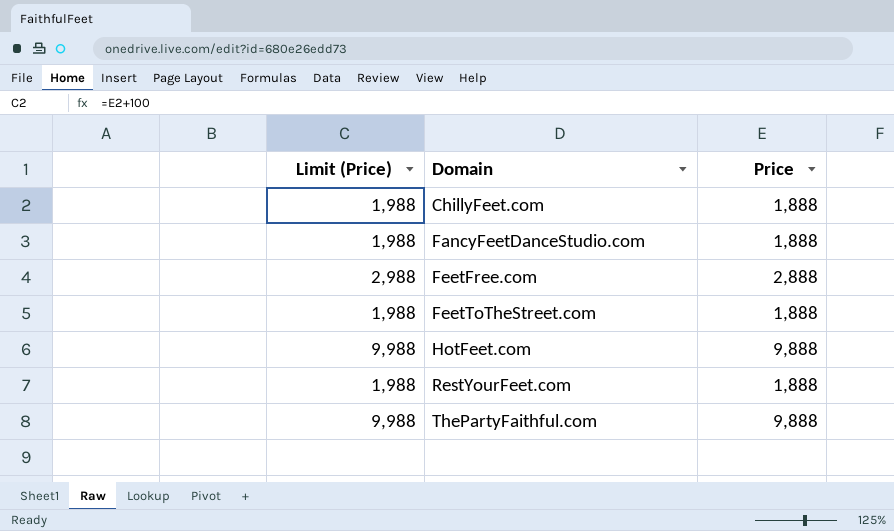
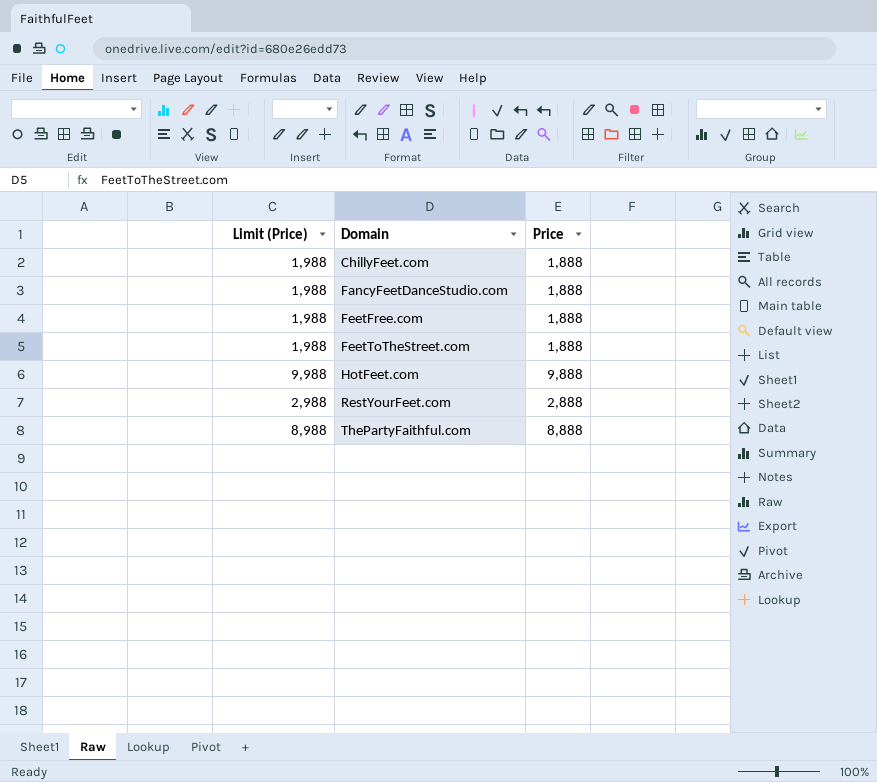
FeetFree.com | Limit (Price): 2,988 -> 1,988
FeetFree.com | Price: 2,888 -> 1,888
RestYourFeet.com | Limit (Price): 1,988 -> 2,988
RestYourFeet.com | Price: 1,888 -> 2,888
ThePartyFaithful.com | Limit (Price): 9,988 -> 8,988
ThePartyFaithful.com | Price: 9,888 -> 8,888

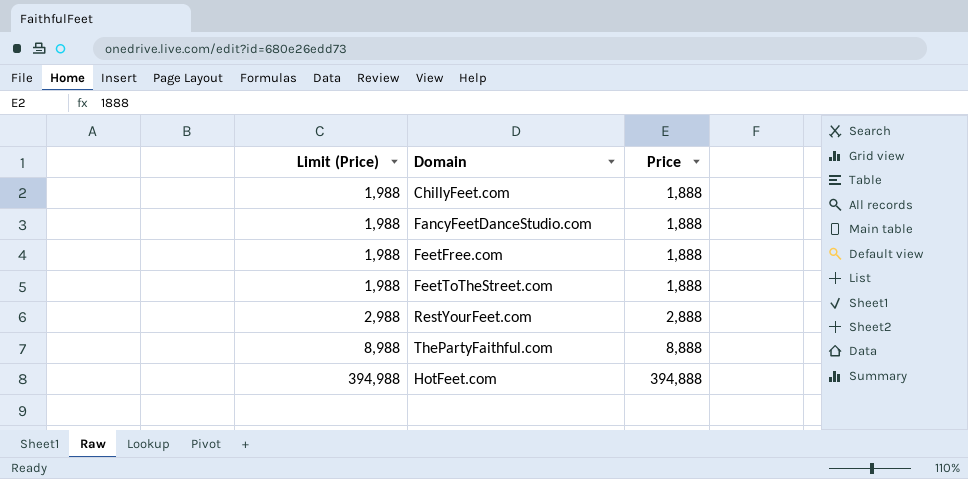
row order: Domain ascending -> Limit (Price) ascending
HotFeet.com | Limit (Price): 9,988 -> 394,988
HotFeet.com | Price: 9,888 -> 394,888

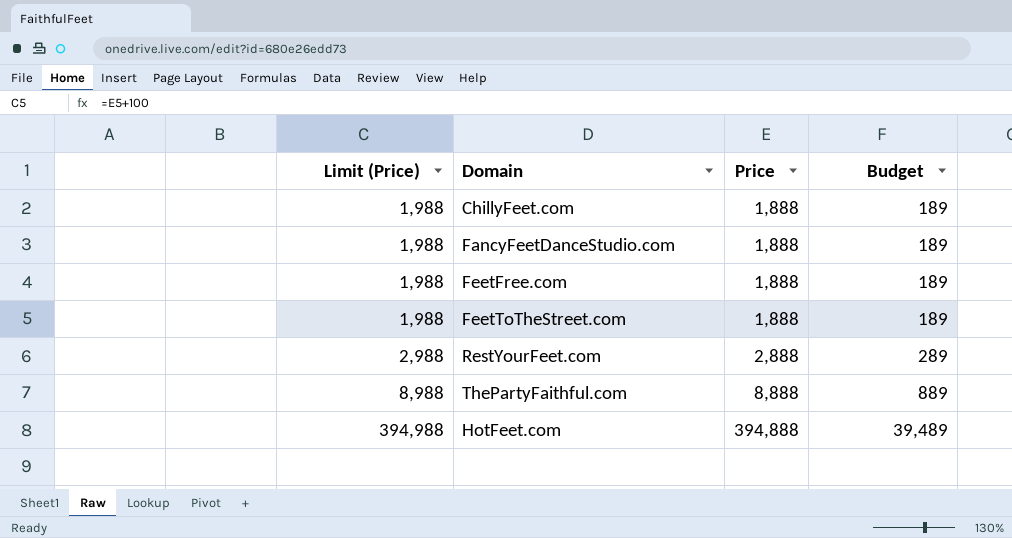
column Budget | formula: none -> [Price] * 0.1

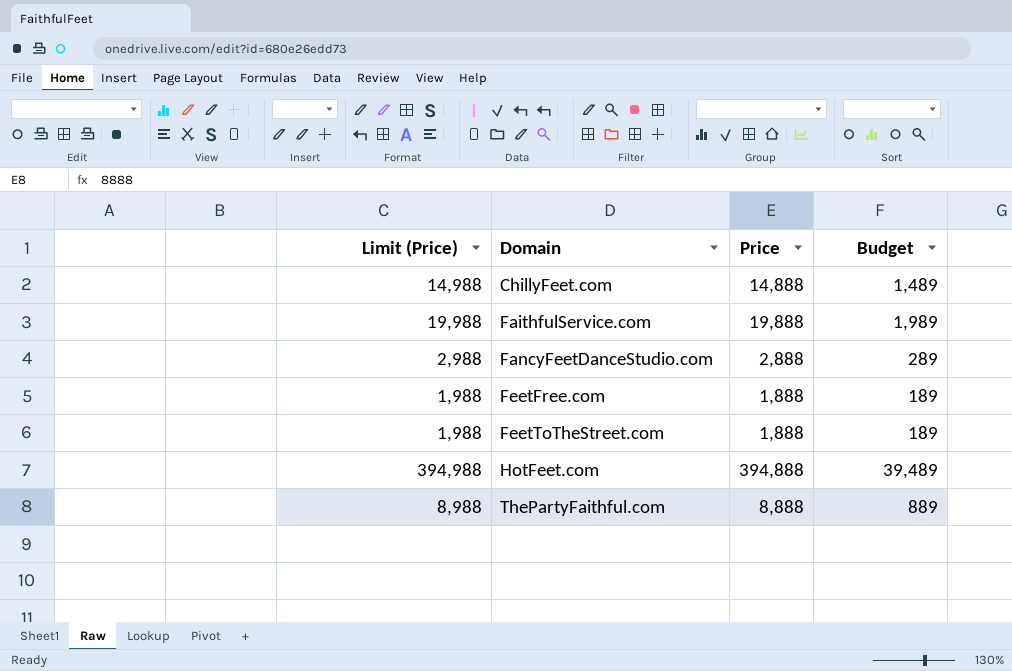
row order: Limit (Price) ascending -> Domain ascending
row RestYourFeet.com: 2,988 | 2,888 | 289 -> none
ChillyFeet.com | Limit (Price): 1,988 -> 14,988
ChillyFeet.com | Price: 1,888 -> 14,888
ChillyFeet.com | Budget: 189 -> 1,489
row FaithfulService.com: none -> 19,988 | 19,888 | 1,989
FancyFeetDanceStudio.com | Limit (Price): 1,988 -> 2,988
FancyFeetDanceStudio.com | Price: 1,888 -> 2,888
FancyFeetDanceStudio.com | Budget: 189 -> 289

